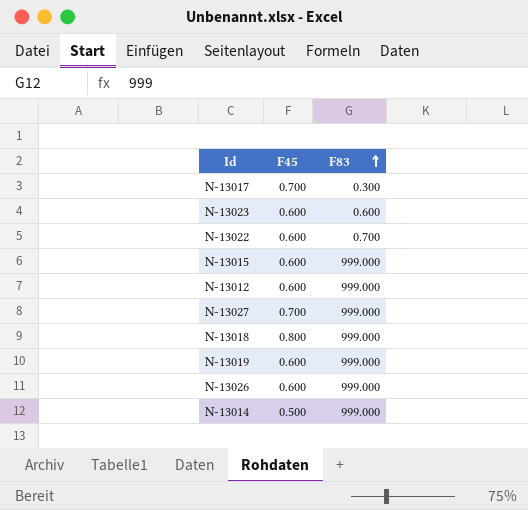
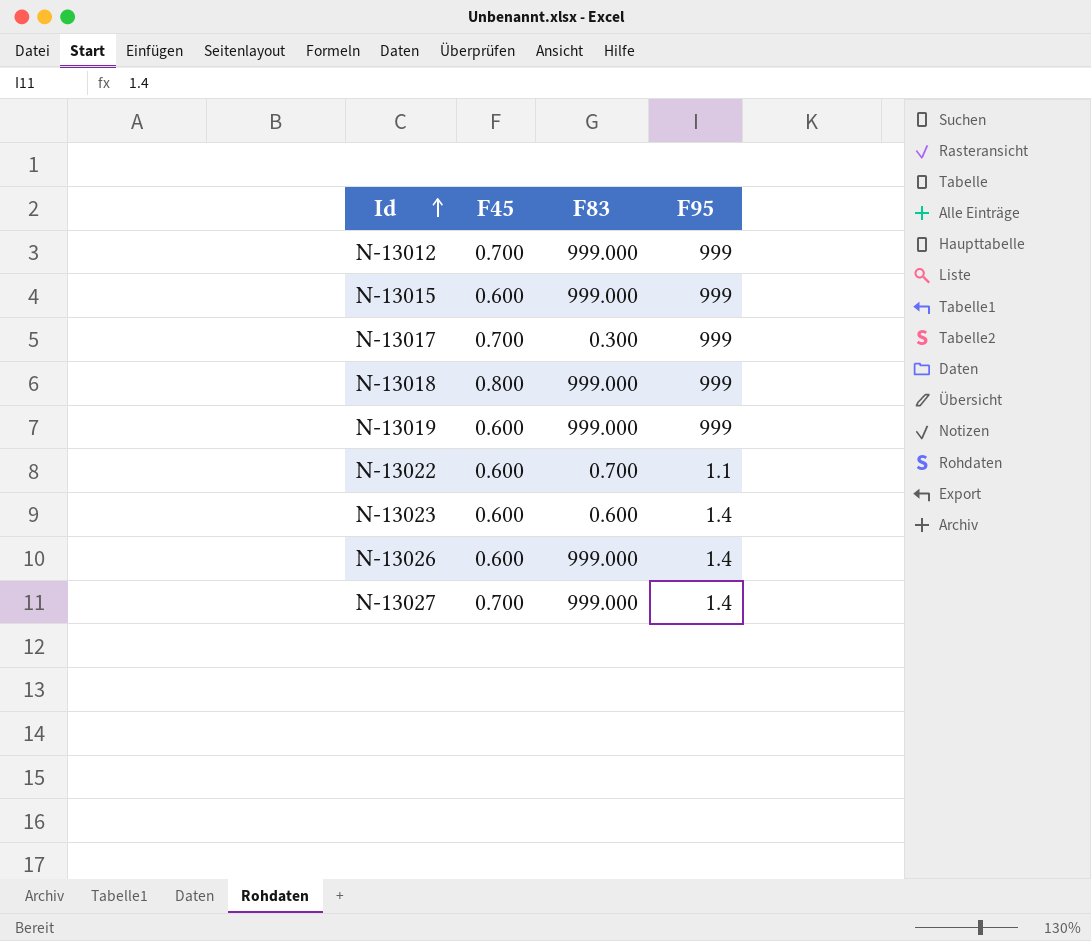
row order: F83 ascending -> Id ascending
column F95 | position: none -> 4
row N-13014: 0.500 | 999.000 -> none
N-13012 | F45: 0.600 -> 0.700

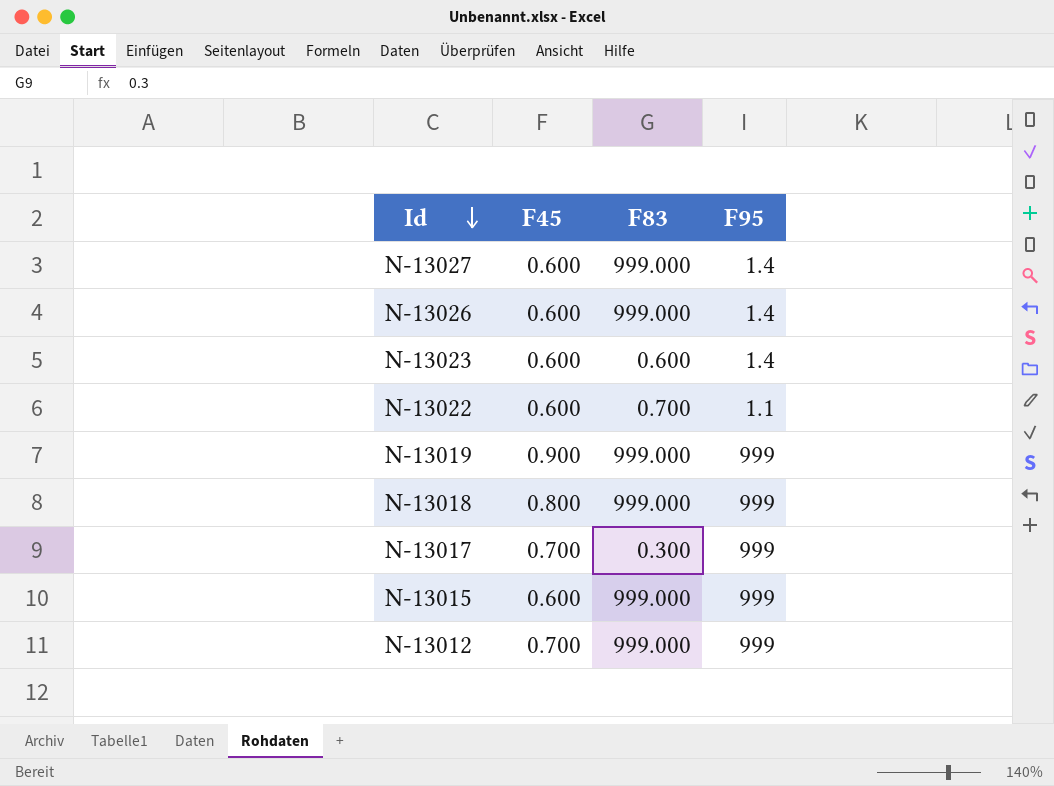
row order: Id ascending -> Id descending
N-13027 | F45: 0.700 -> 0.600
N-13019 | F45: 0.600 -> 0.900

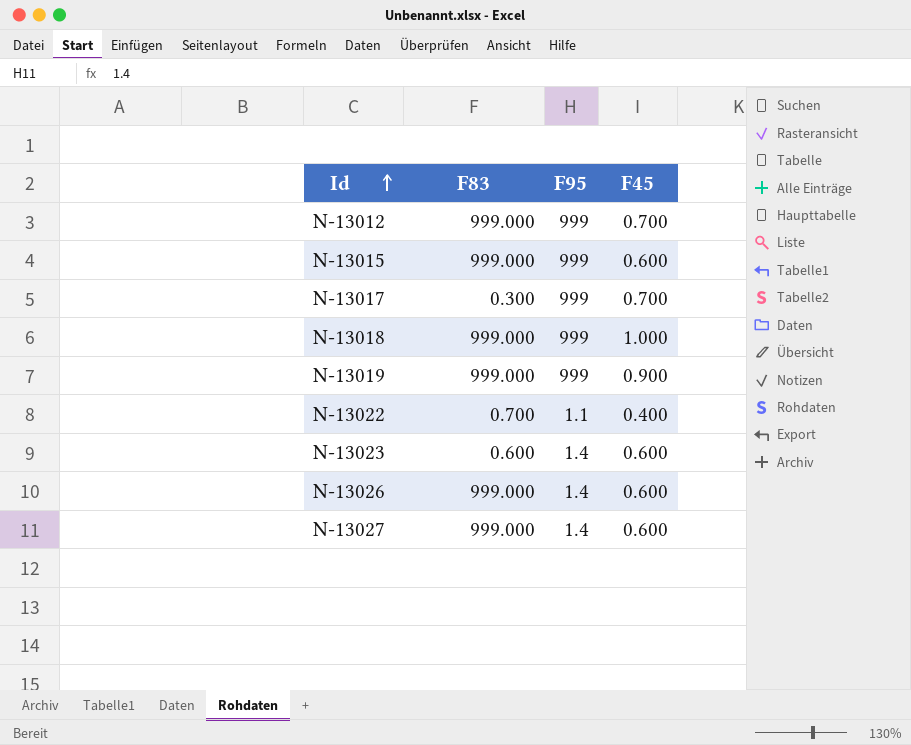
row order: Id descending -> Id ascending
column F45 | position: 2 -> 4
N-13018 | F45: 0.800 -> 1.000
N-13022 | F45: 0.600 -> 0.400

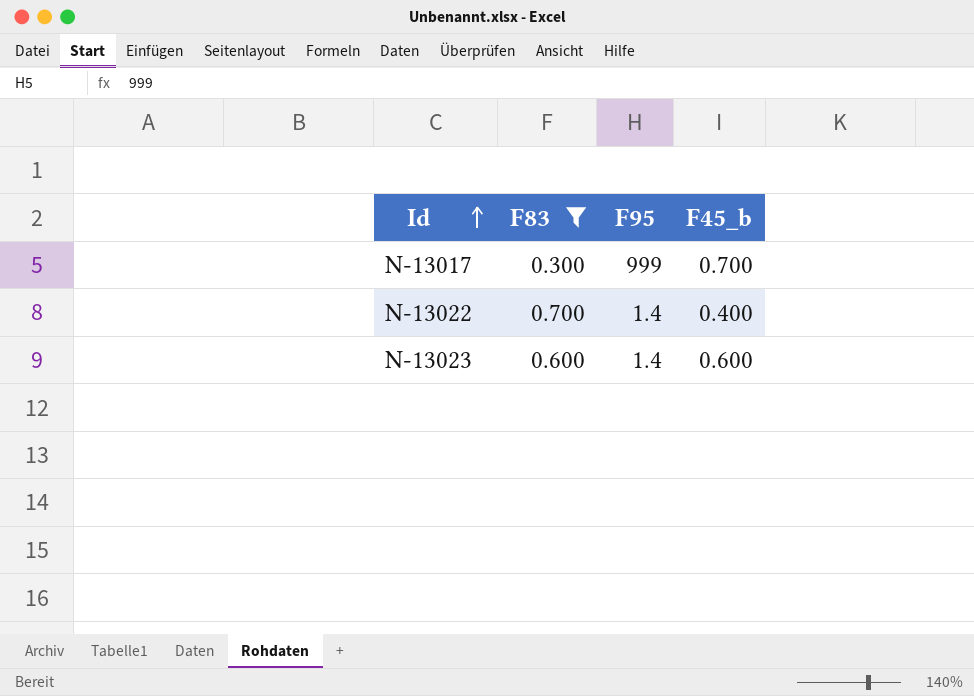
filter: none -> F83 != 999.000
column name: F45 -> F45_b
N-13022 | F95: 1.1 -> 1.4

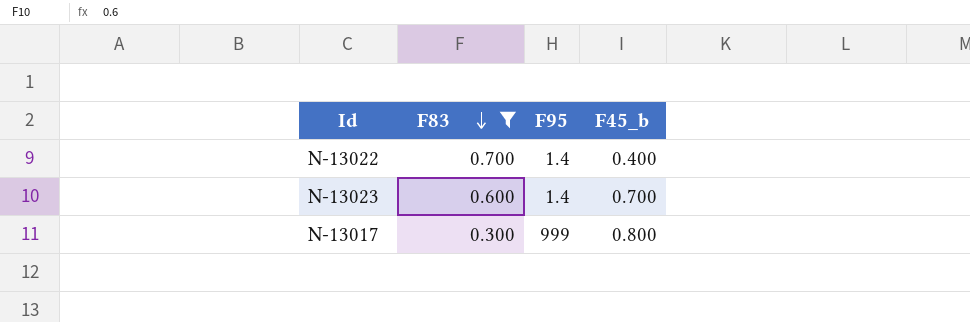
row order: Id ascending -> F83 descending
N-13023 | F45_b: 0.600 -> 0.700
N-13017 | F45_b: 0.700 -> 0.800

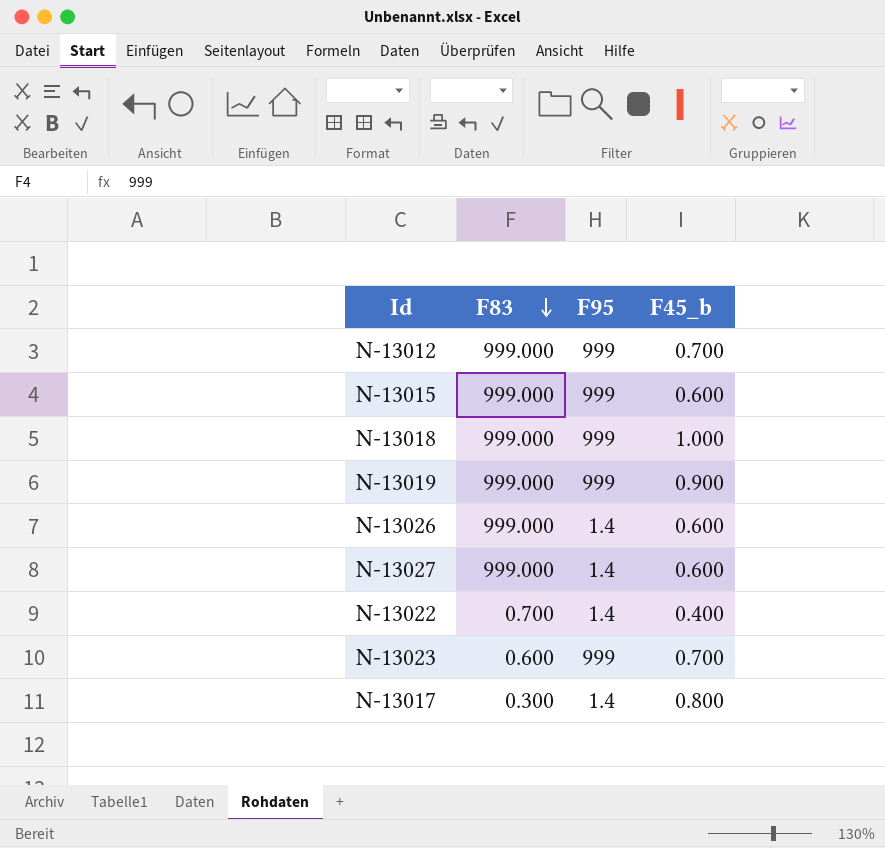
filter: F83 != 999.000 -> none
N-13023 | F95: 1.4 -> 999
N-13017 | F95: 999 -> 1.4

